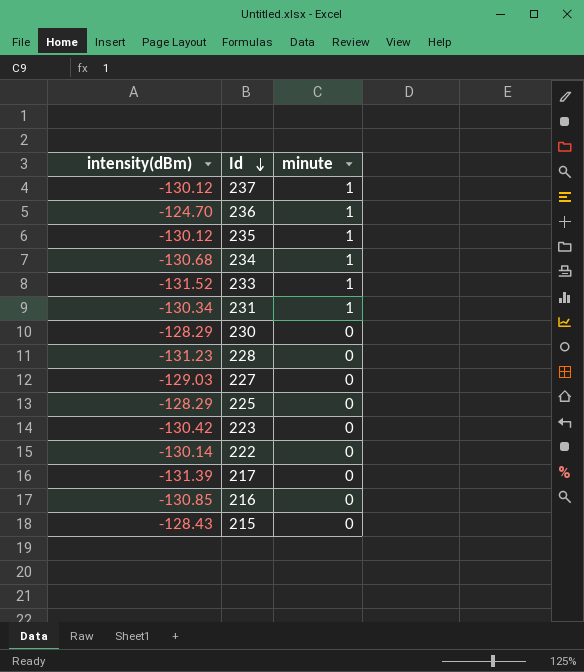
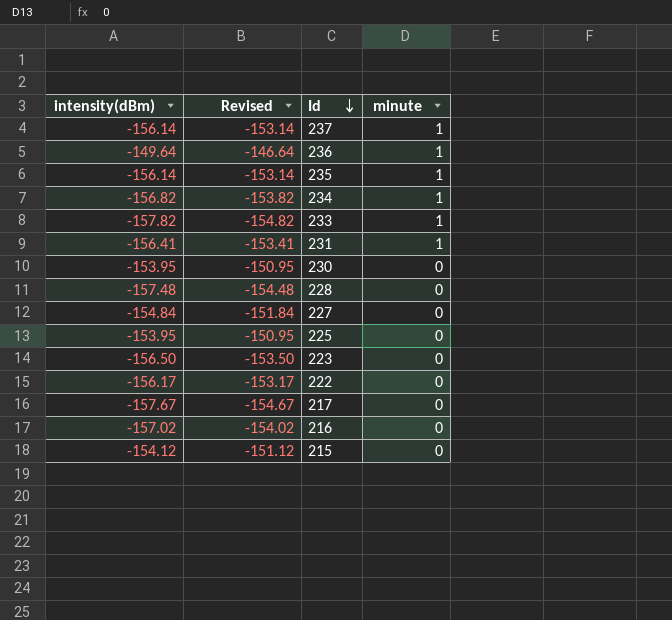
column Revised | formula: none -> [intensity(dBm)] + 3
237 | intensity(dBm): -130.12 -> -156.14
236 | intensity(dBm): -124.70 -> -149.64
235 | intensity(dBm): -130.12 -> -156.14
234 | intensity(dBm): -130.68 -> -156.82
233 | intensity(dBm): -131.52 -> -157.82
231 | intensity(dBm): -130.34 -> -156.41
230 | intensity(dBm): -128.29 -> -153.95
228 | intensity(dBm): -131.23 -> -157.48
227 | intensity(dBm): -129.03 -> -154.84
225 | intensity(dBm): -128.29 -> -153.95
223 | intensity(dBm): -130.42 -> -156.50
222 | intensity(dBm): -130.14 -> -156.17
217 | intensity(dBm): -131.39 -> -157.67
216 | intensity(dBm): -130.85 -> -157.02
215 | intensity(dBm): -128.43 -> -154.12

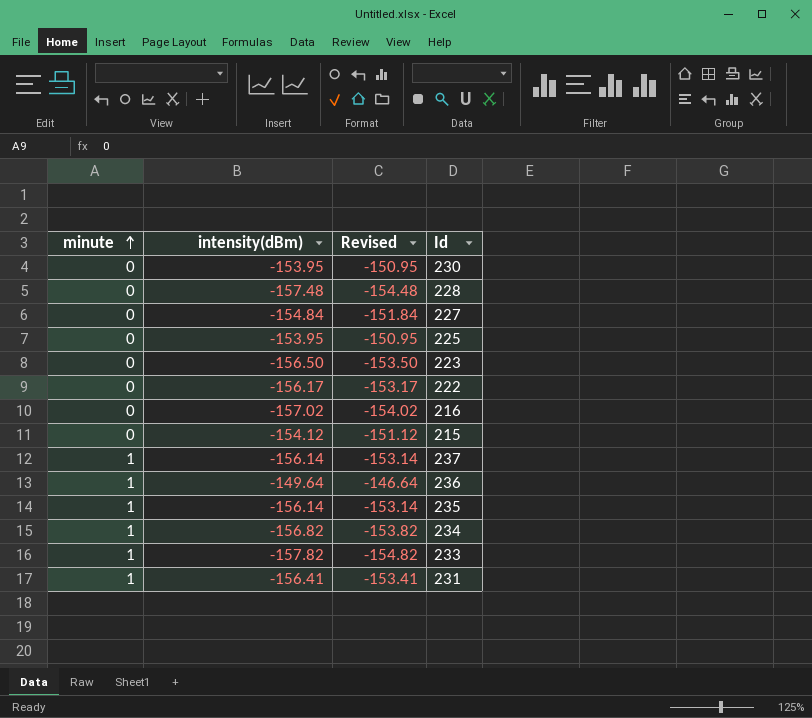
row order: Id descending -> minute ascending
column minute | position: 4 -> 1
row 217: -157.67 | -154.67 | 0 -> none

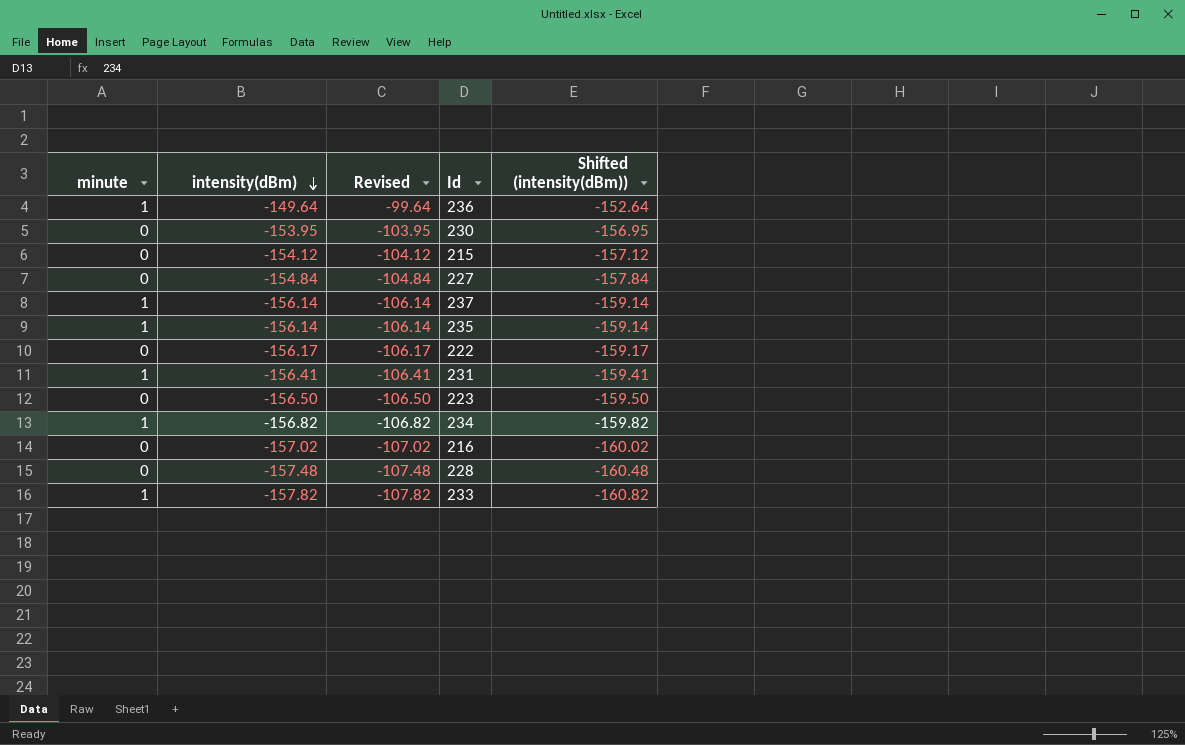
row order: minute ascending -> intensity(dBm) descending
column Revised | formula: [intensity(dBm)] + 3 -> [intensity(dBm)] + 50
column Shifted (intensity(dBm)) | formula: none -> [intensity(dBm)] - 3
row 225: 0 | -153.95 | -150.95 -> none

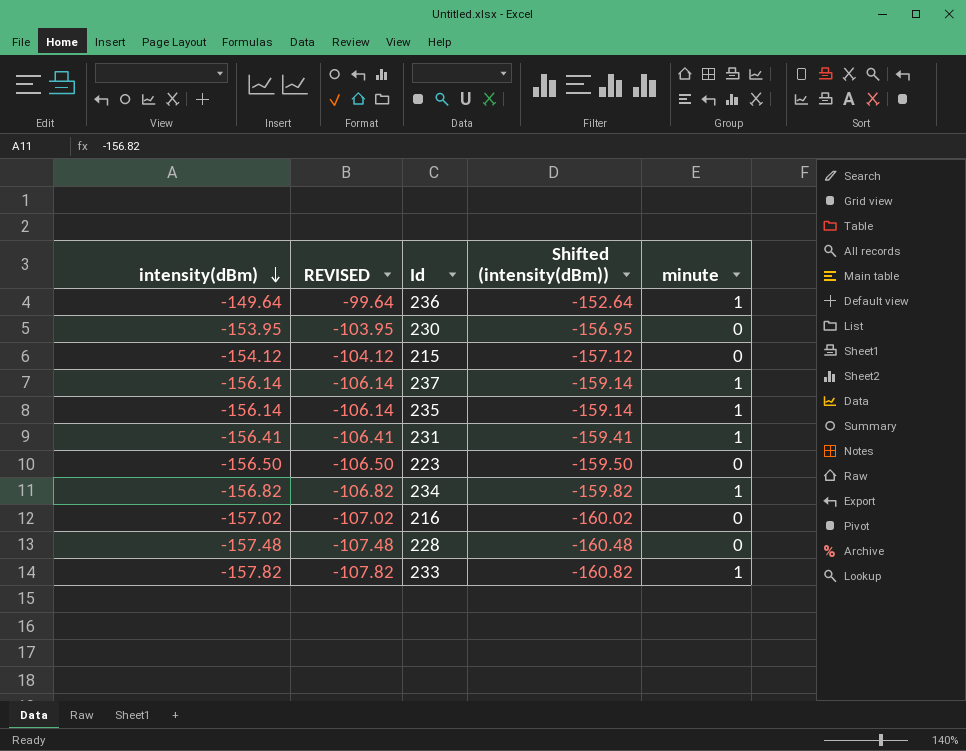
column name: Revised -> REVISED
column minute | position: 1 -> 5
row 227: 0 | -154.84 | -104.84 | -157.84 -> none
row 222: 0 | -156.17 | -106.17 | -159.17 -> none

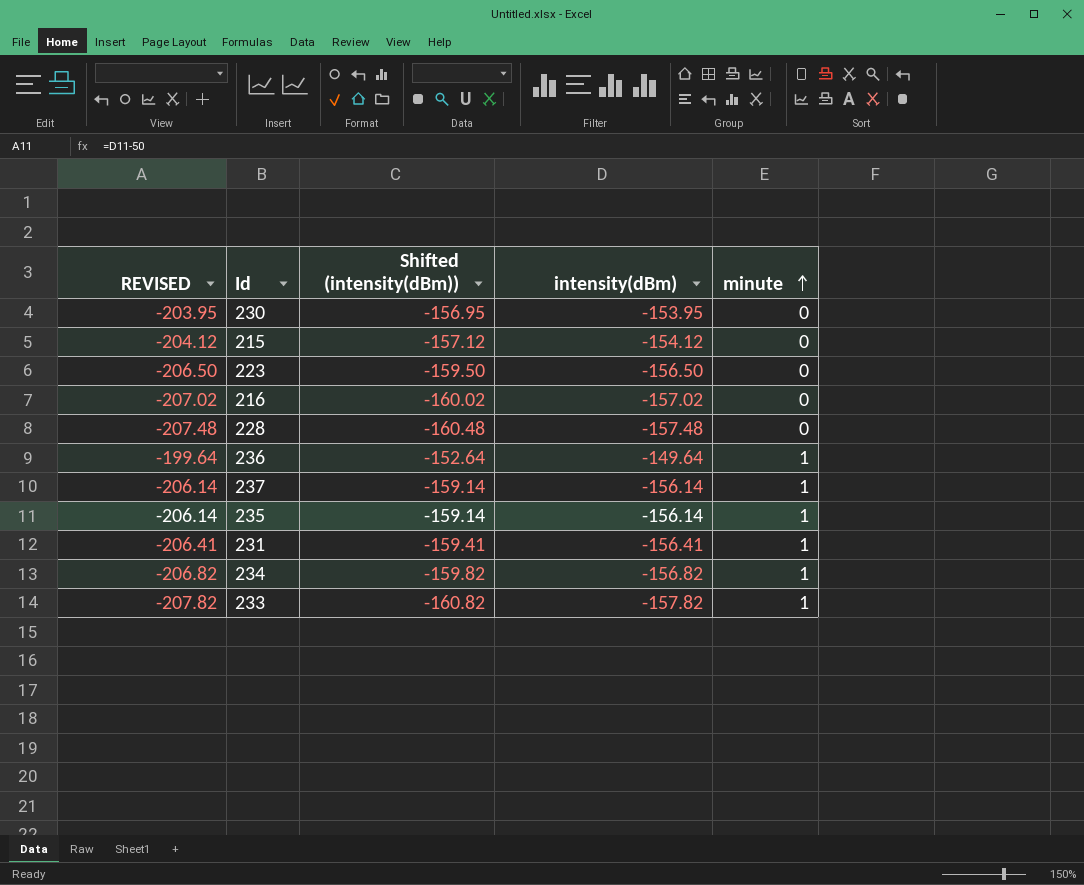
row order: intensity(dBm) descending -> minute ascending
column REVISED | formula: [intensity(dBm)] + 50 -> [intensity(dBm)] - 50
column intensity(dBm) | position: 1 -> 4

